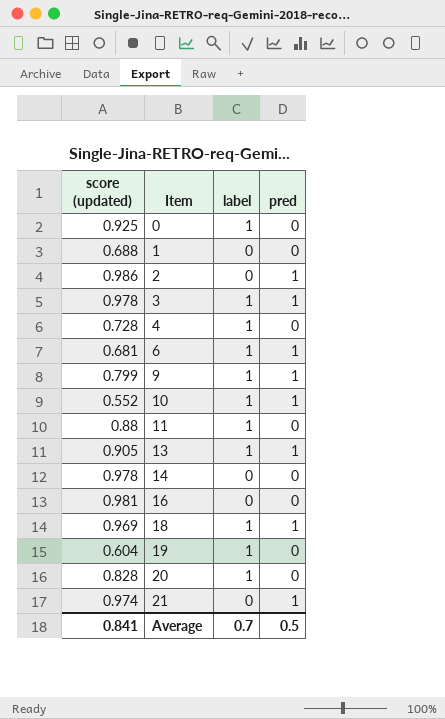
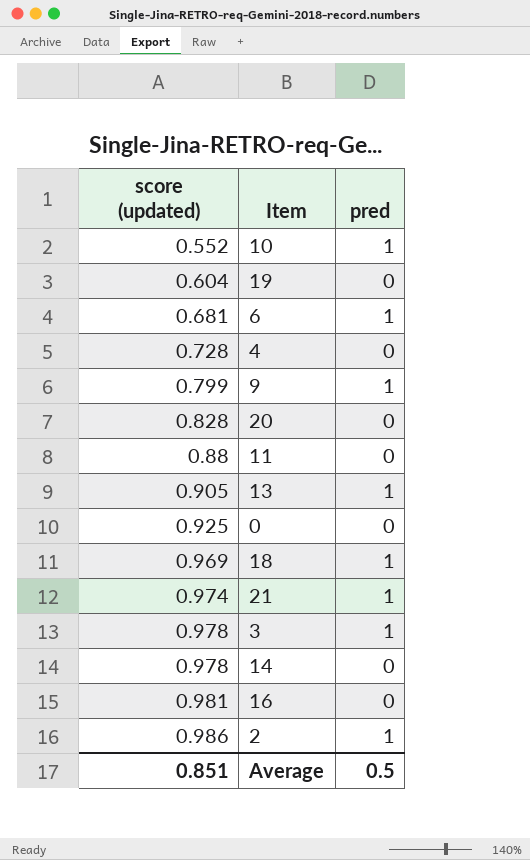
row order: Item ascending -> score (updated) ascending
column label | position: 3 -> none
row 1: 0.688 | 0 | 0 -> none
Average | score (updated): 0.841 -> 0.851

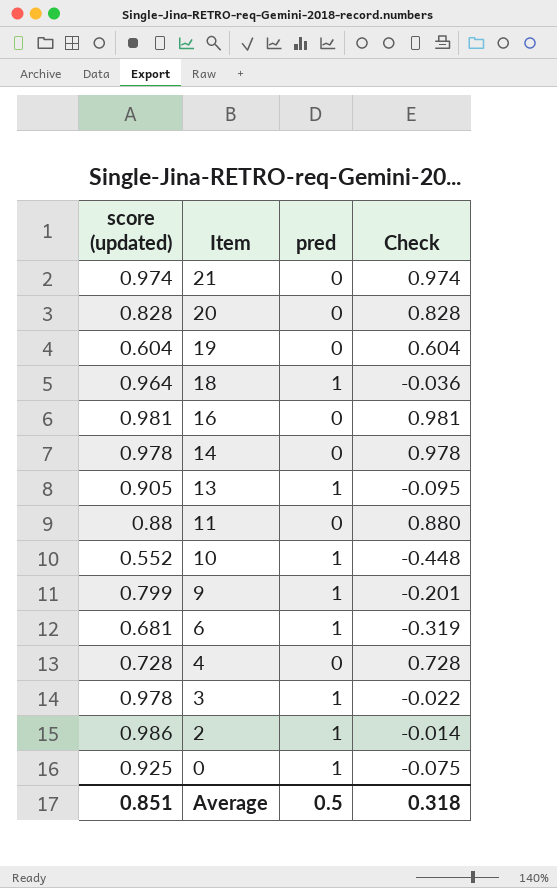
row order: score (updated) ascending -> Item descending
column Check | formula: none -> [score (updated)] - [pred]
21 | pred: 1 -> 0
18 | score (updated): 0.969 -> 0.964
0 | pred: 0 -> 1

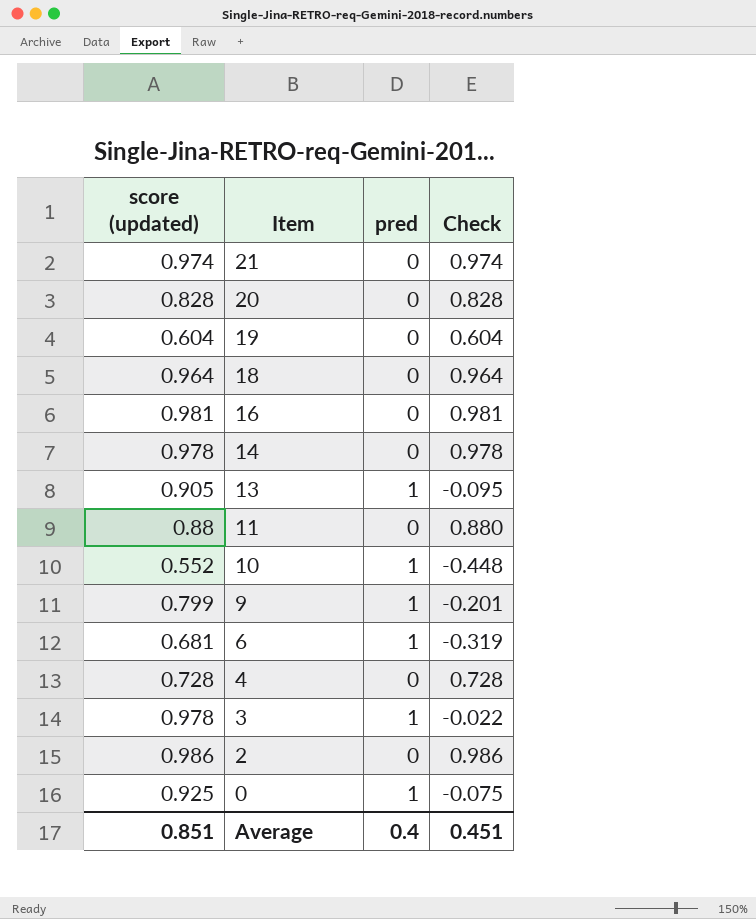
18 | pred: 1 -> 0
18 | Check: -0.036 -> 0.964
2 | pred: 1 -> 0
2 | Check: -0.014 -> 0.986
Average | pred: 0.5 -> 0.4
Average | Check: 0.318 -> 0.451

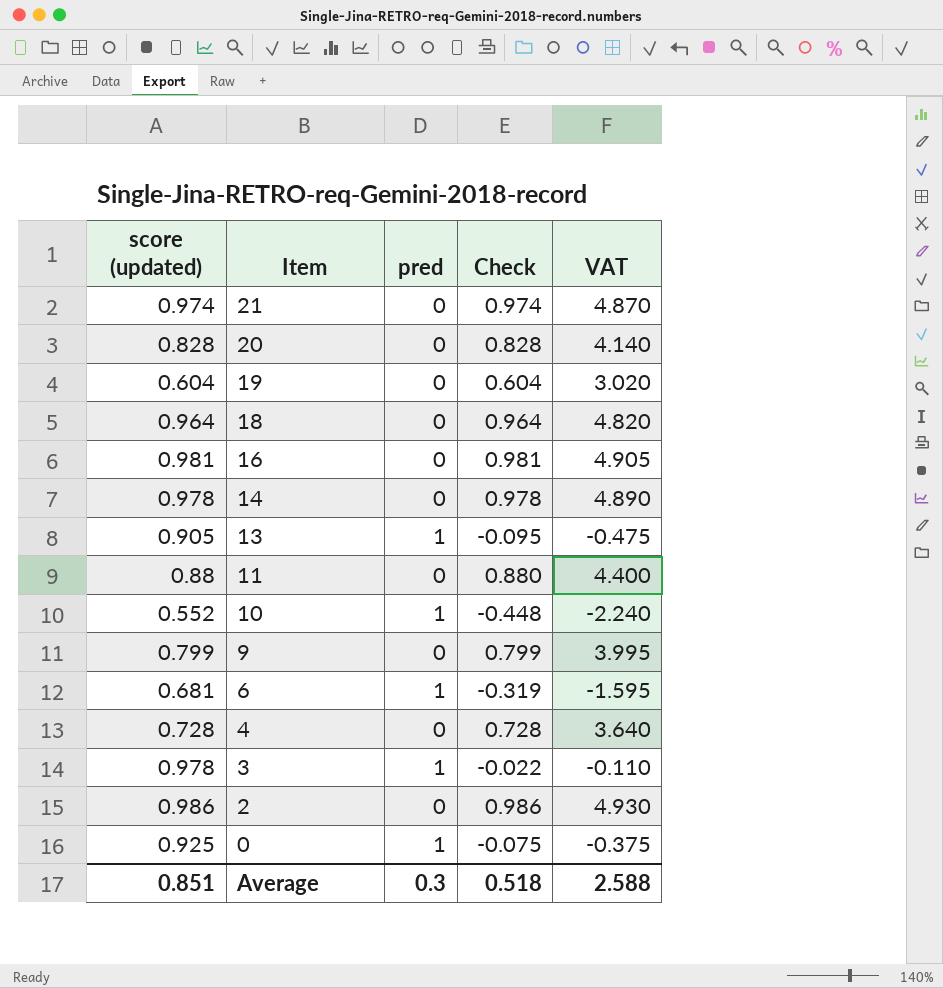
column VAT | formula: none -> [Check] * 5
9 | pred: 1 -> 0
9 | Check: -0.201 -> 0.799
Average | pred: 0.4 -> 0.3
Average | Check: 0.451 -> 0.518

